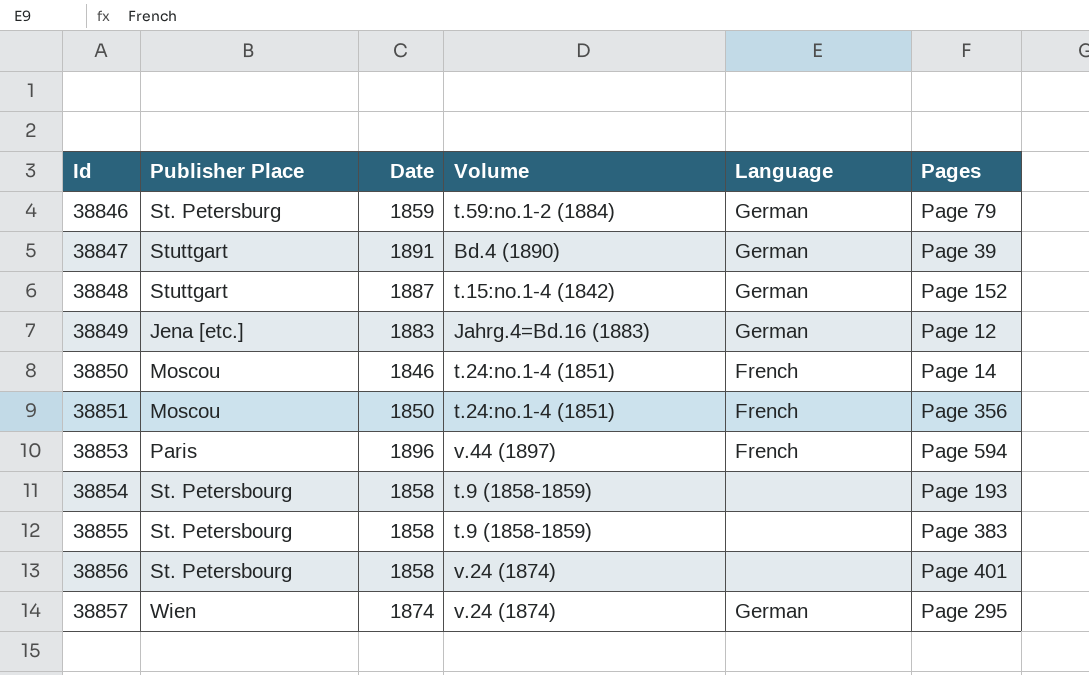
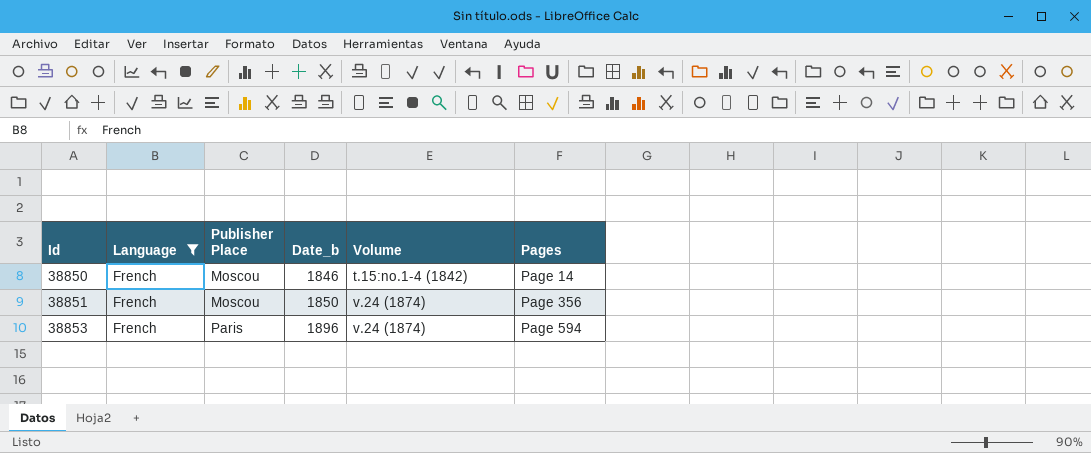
filter: none -> Language = French
column Language | position: 5 -> 2
column name: Date -> Date_b
38850 | Volume: t.24:no.1-4 (1851) -> t.15:no.1-4 (1842)
38851 | Volume: t.24:no.1-4 (1851) -> v.24 (1874)
38853 | Volume: v.44 (1897) -> v.24 (1874)

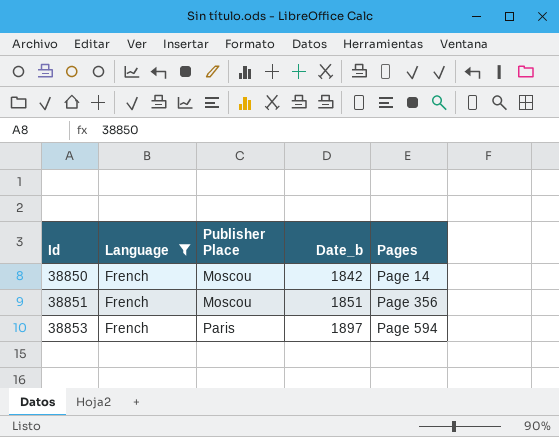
column Volume | position: 5 -> none
38850 | Date_b: 1846 -> 1842
38851 | Date_b: 1850 -> 1851
38853 | Date_b: 1896 -> 1897

